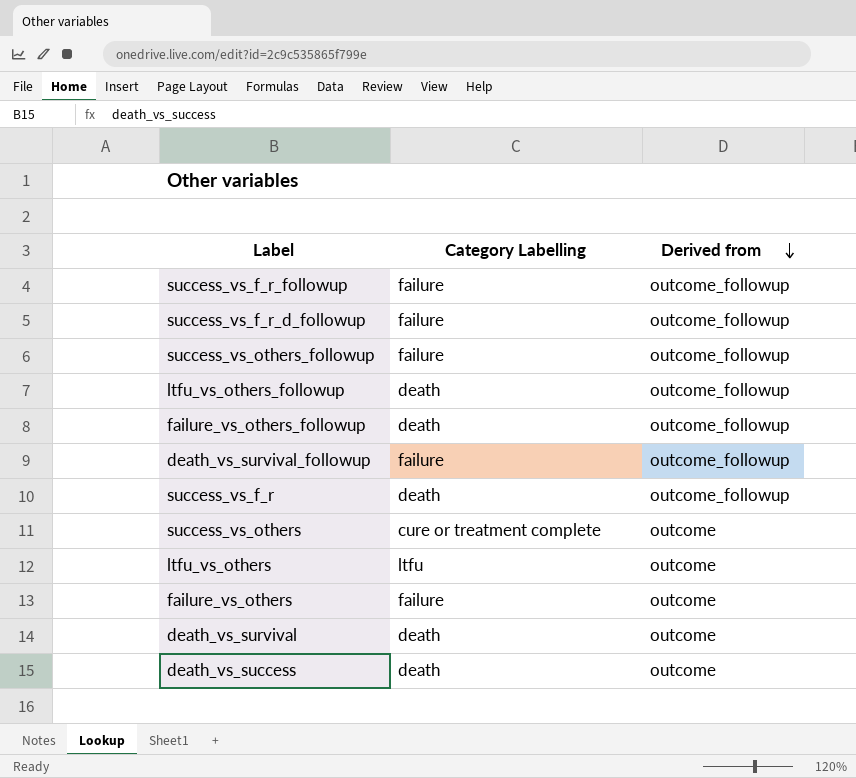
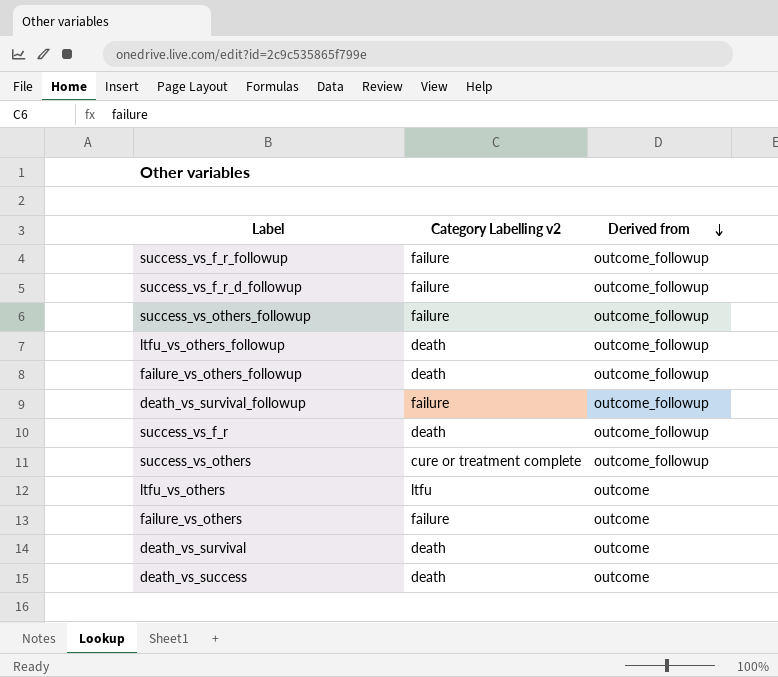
column name: Category Labelling -> Category Labelling v2
success_vs_others | Derived from: outcome -> outcome_followup

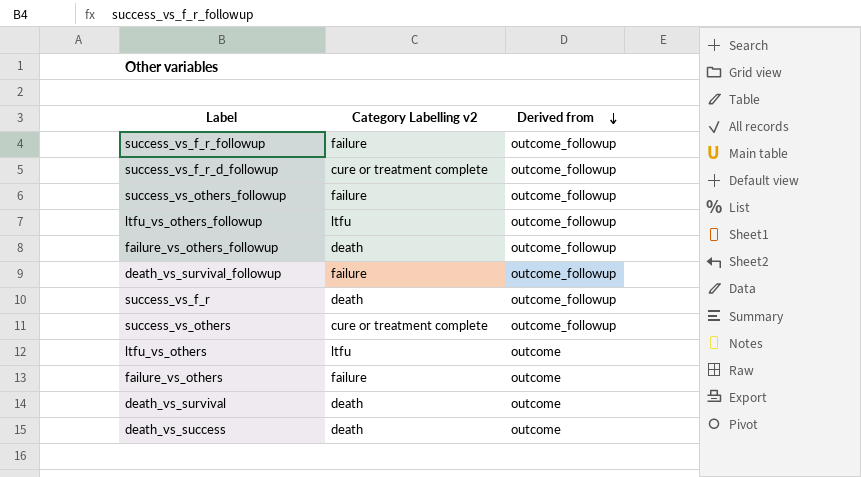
success_vs_f_r_d_followup | Category Labelling v2: failure -> cure or treatment complete
ltfu_vs_others_followup | Category Labelling v2: death -> ltfu

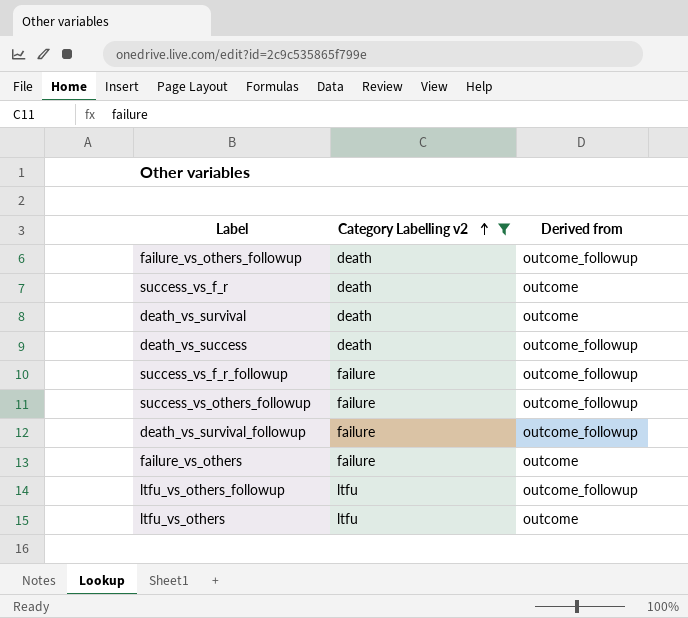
filter: none -> Category Labelling v2 != cure or treatment complete
row order: Derived from descending -> Category Labelling v2 ascending
success_vs_f_r | Derived from: outcome_followup -> outcome
death_vs_success | Derived from: outcome -> outcome_followup

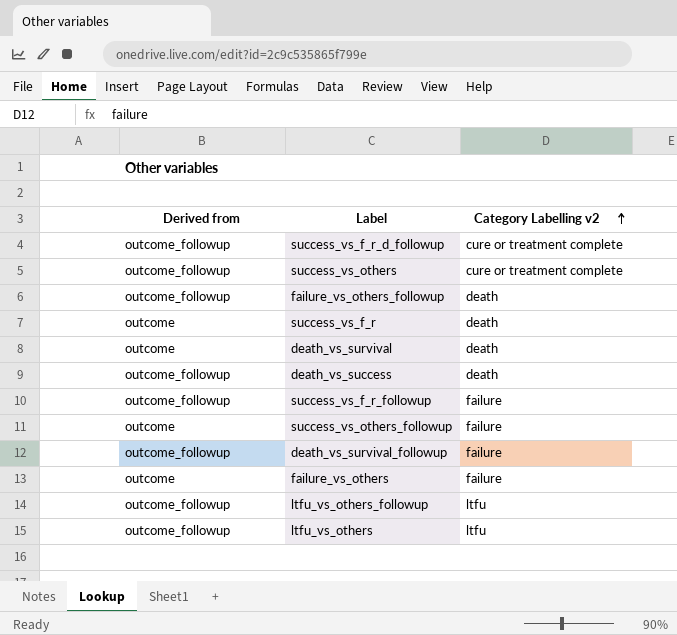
filter: Category Labelling v2 != cure or treatment complete -> none
column Derived from | position: 3 -> 1
success_vs_others_followup | Derived from: outcome_followup -> outcome
ltfu_vs_others | Derived from: outcome -> outcome_followup

